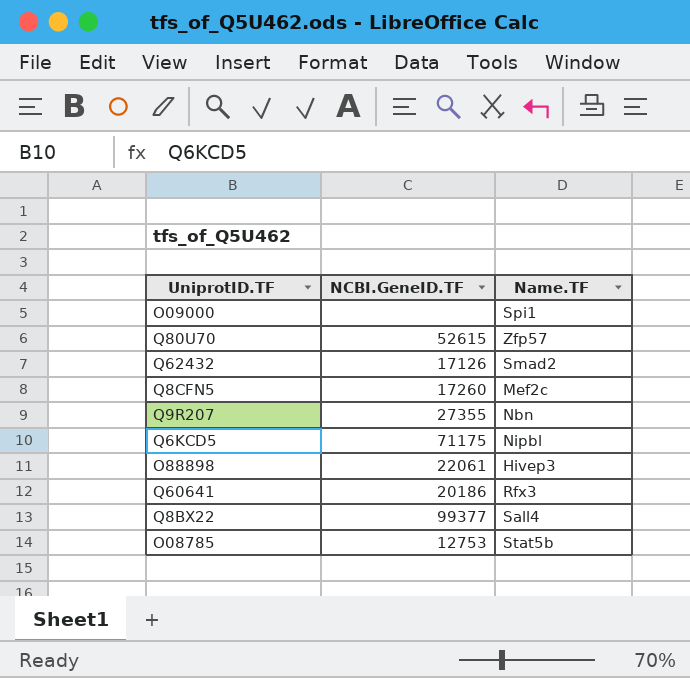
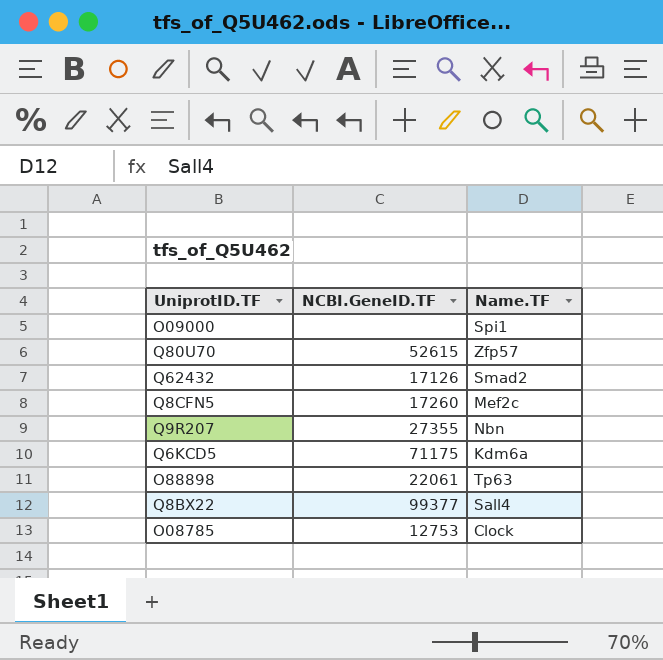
row Q60641: 20186 | Rfx3 -> none
Q6KCD5 | Name.TF: Nipbl -> Kdm6a
O88898 | Name.TF: Hivep3 -> Tp63
O08785 | Name.TF: Stat5b -> Clock

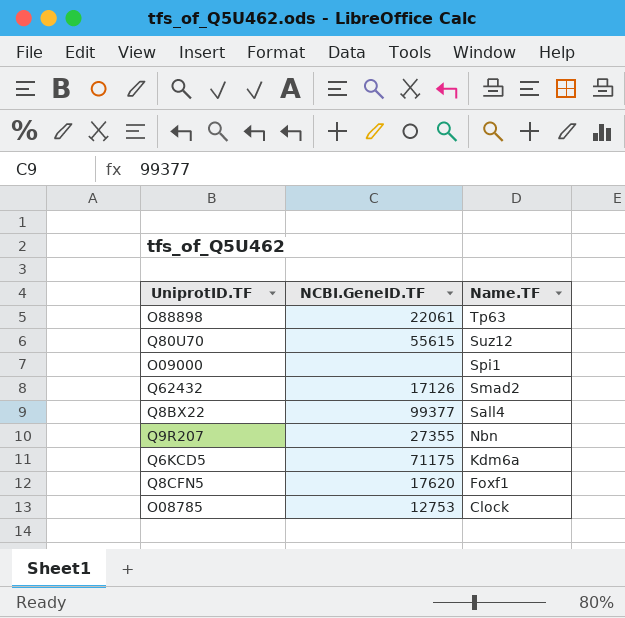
row order: none -> Name.TF descending
Q80U70 | NCBI.GeneID.TF: 52615 -> 55615
Q80U70 | Name.TF: Zfp57 -> Suz12
Q8CFN5 | NCBI.GeneID.TF: 17260 -> 17620
Q8CFN5 | Name.TF: Mef2c -> Foxf1

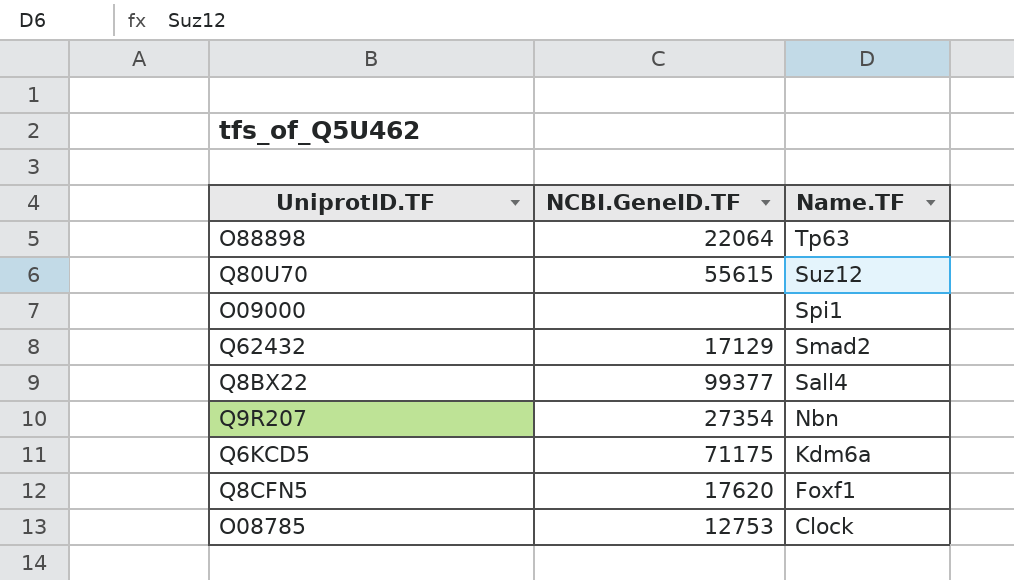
O88898 | NCBI.GeneID.TF: 22061 -> 22064
Q62432 | NCBI.GeneID.TF: 17126 -> 17129
Q9R207 | NCBI.GeneID.TF: 27355 -> 27354

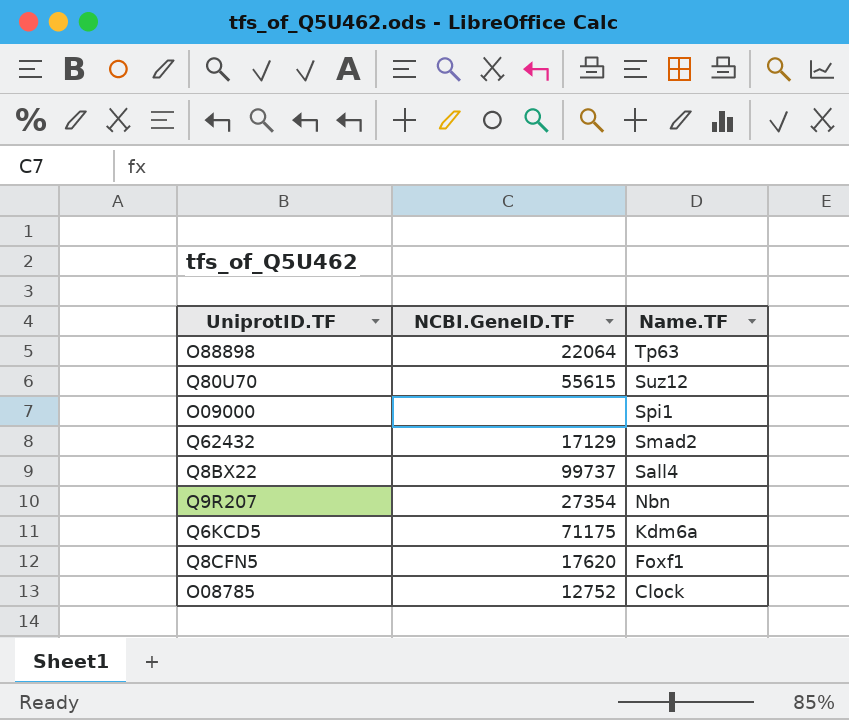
Q8BX22 | NCBI.GeneID.TF: 99377 -> 99737
O08785 | NCBI.GeneID.TF: 12753 -> 12752

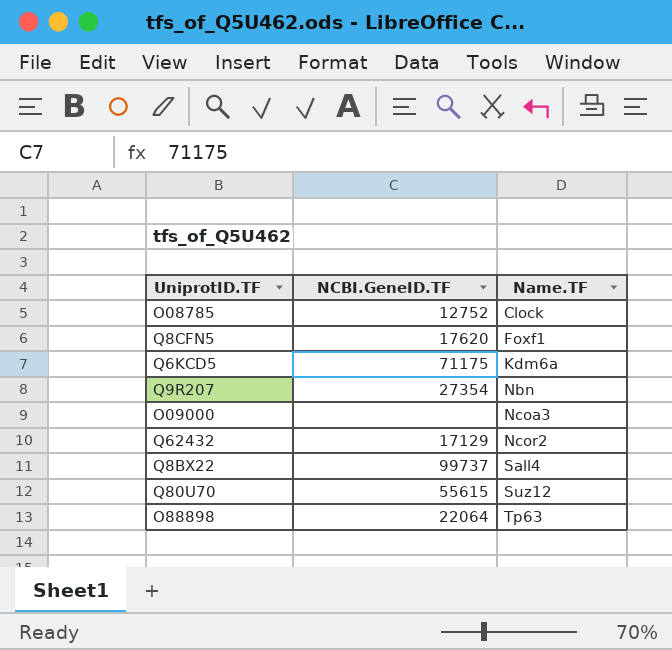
row order: Name.TF descending -> Name.TF ascending
O09000 | Name.TF: Spi1 -> Ncoa3
Q62432 | Name.TF: Smad2 -> Ncor2

